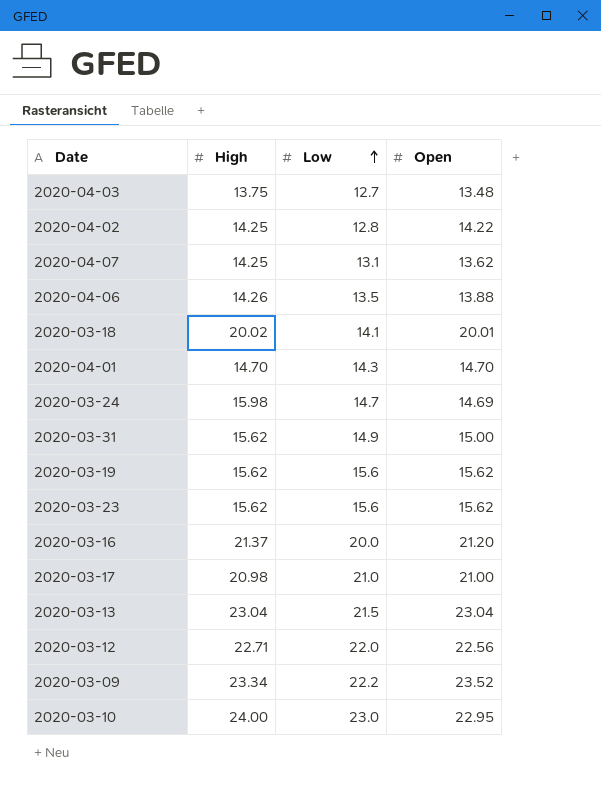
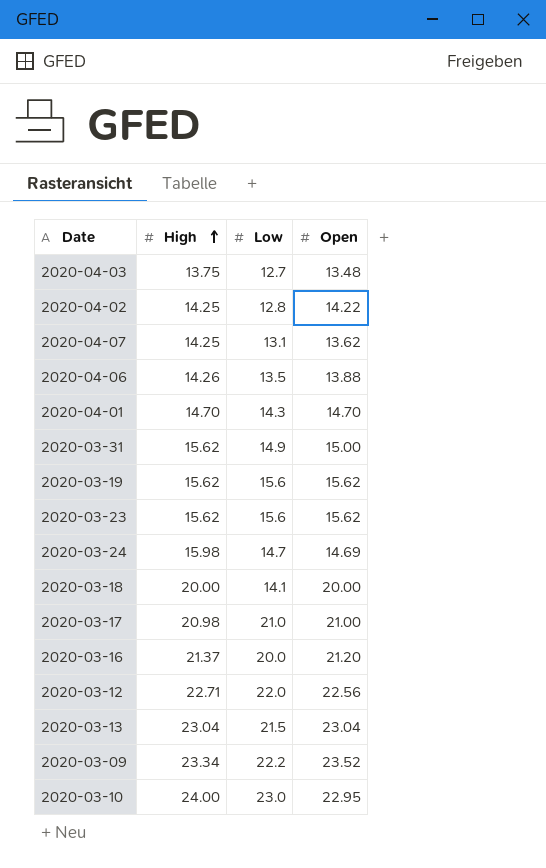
row order: Low ascending -> High ascending
2020-03-18 | High: 20.02 -> 20.00
2020-03-18 | Open: 20.01 -> 20.00

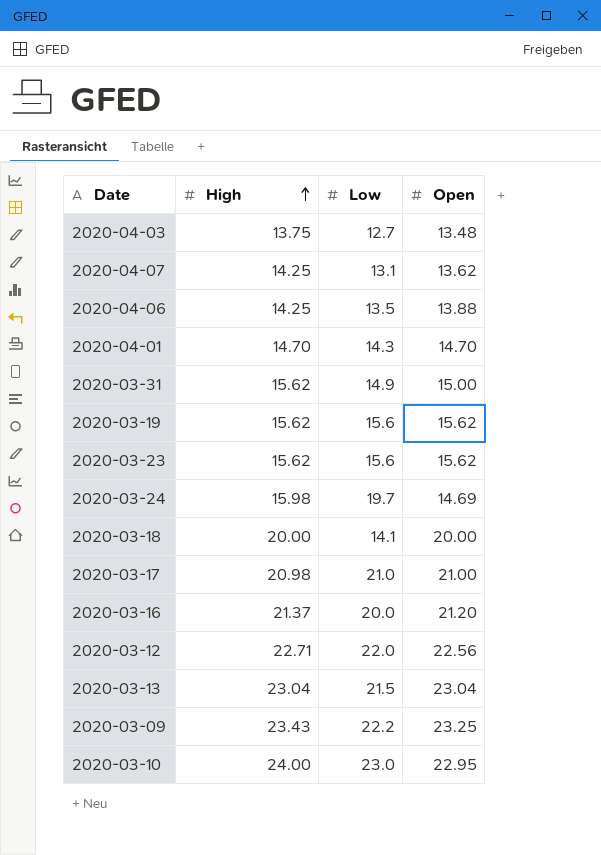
row 2020-04-02: 14.25 | 12.8 | 14.22 -> none
2020-04-06 | High: 14.26 -> 14.25
2020-03-24 | Low: 14.7 -> 19.7
2020-03-09 | High: 23.34 -> 23.43
2020-03-09 | Open: 23.52 -> 23.25

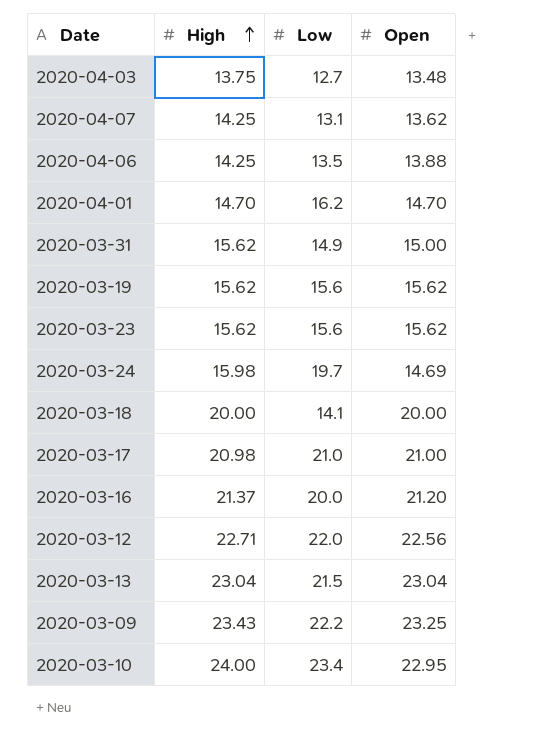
2020-04-01 | Low: 14.3 -> 16.2
2020-03-10 | Low: 23.0 -> 23.4

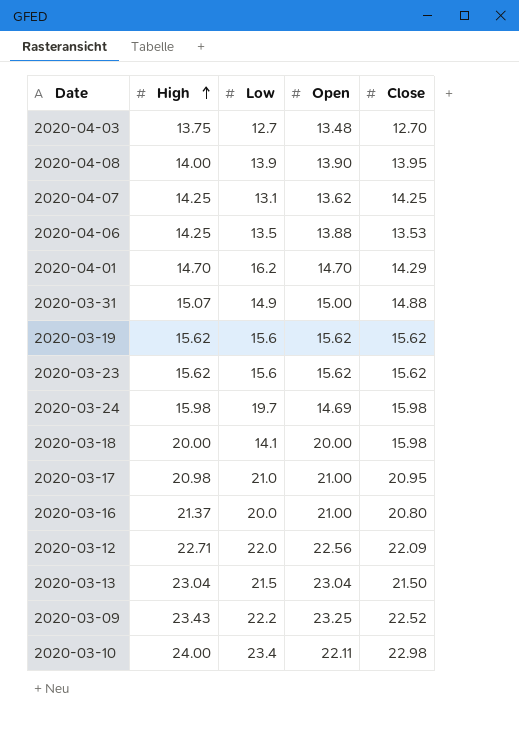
column Close | position: none -> 5
row 2020-04-08: none -> 14.00 | 13.9 | 13.90 | 13.95
2020-03-31 | High: 15.62 -> 15.07
2020-03-16 | Open: 21.20 -> 21.00
2020-03-10 | Open: 22.95 -> 22.11

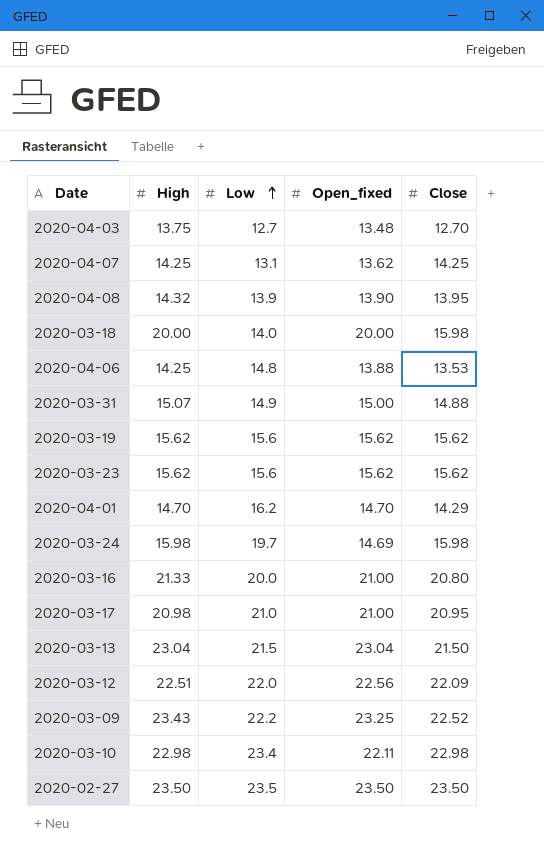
row order: High ascending -> Low ascending
column name: Open -> Open_fixed
2020-04-08 | High: 14.00 -> 14.32
2020-03-18 | Low: 14.1 -> 14.0
2020-04-06 | Low: 13.5 -> 14.8
2020-03-16 | High: 21.37 -> 21.33
2020-03-12 | High: 22.71 -> 22.51
2020-03-10 | High: 24.00 -> 22.98
row 2020-02-27: none -> 23.50 | 23.5 | 23.50 | 23.50

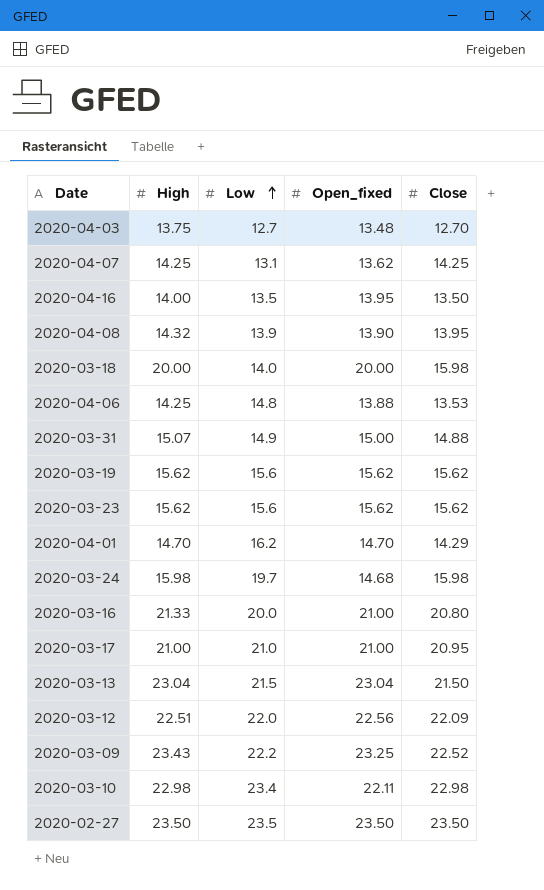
row 2020-04-16: none -> 14.00 | 13.5 | 13.95 | 13.50
2020-03-24 | Open_fixed: 14.69 -> 14.68
2020-03-17 | High: 20.98 -> 21.00

